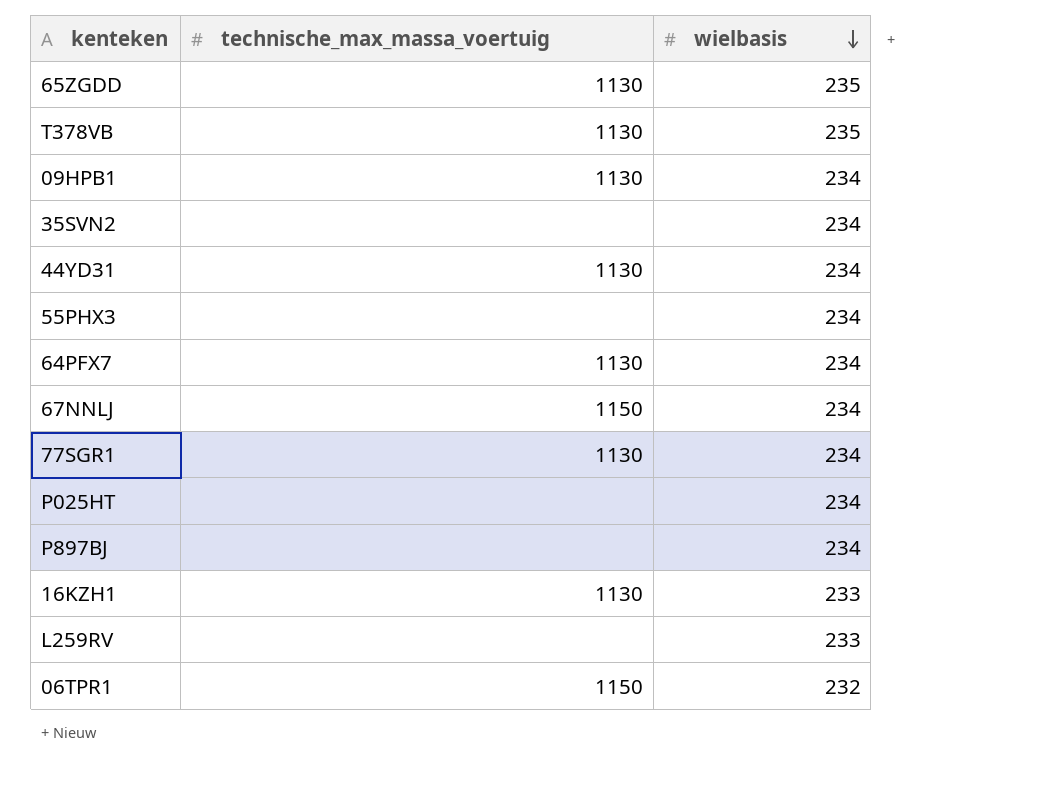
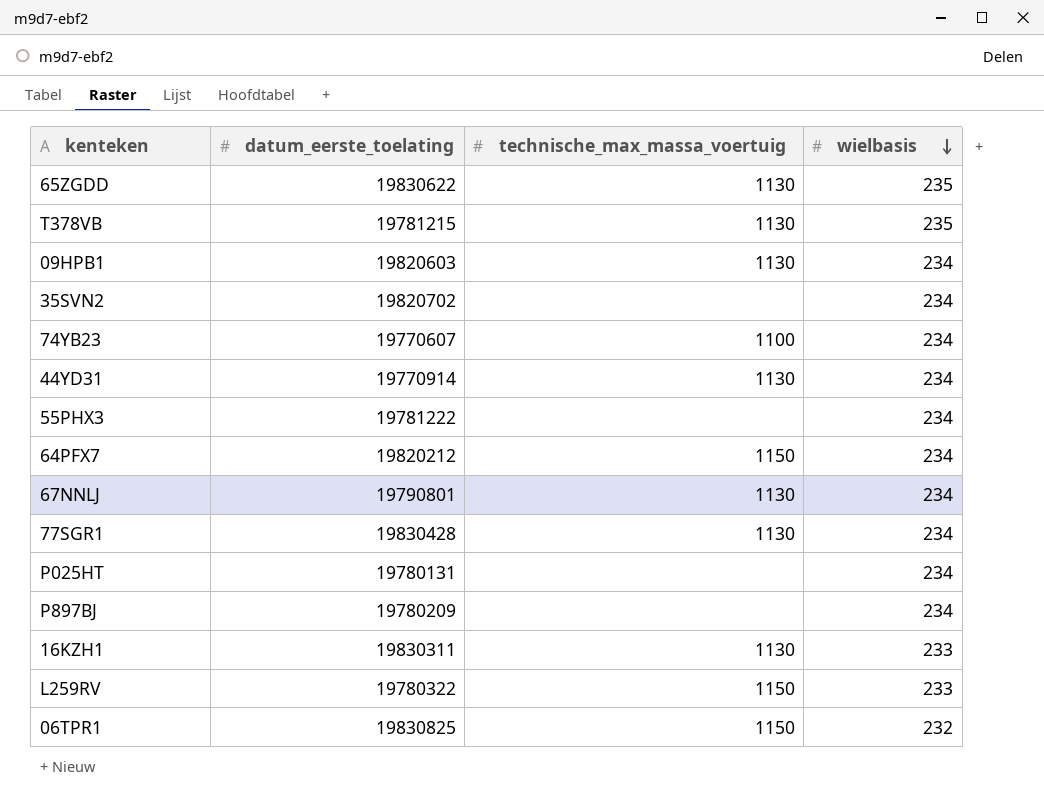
column datum_eerste_toelating | position: none -> 2
row 74YB23: none -> 19770607 | 1100 | 234
64PFX7 | technische_max_massa_voertuig: 1130 -> 1150
67NNLJ | technische_max_massa_voertuig: 1150 -> 1130
L259RV | technische_max_massa_voertuig: none -> 1150

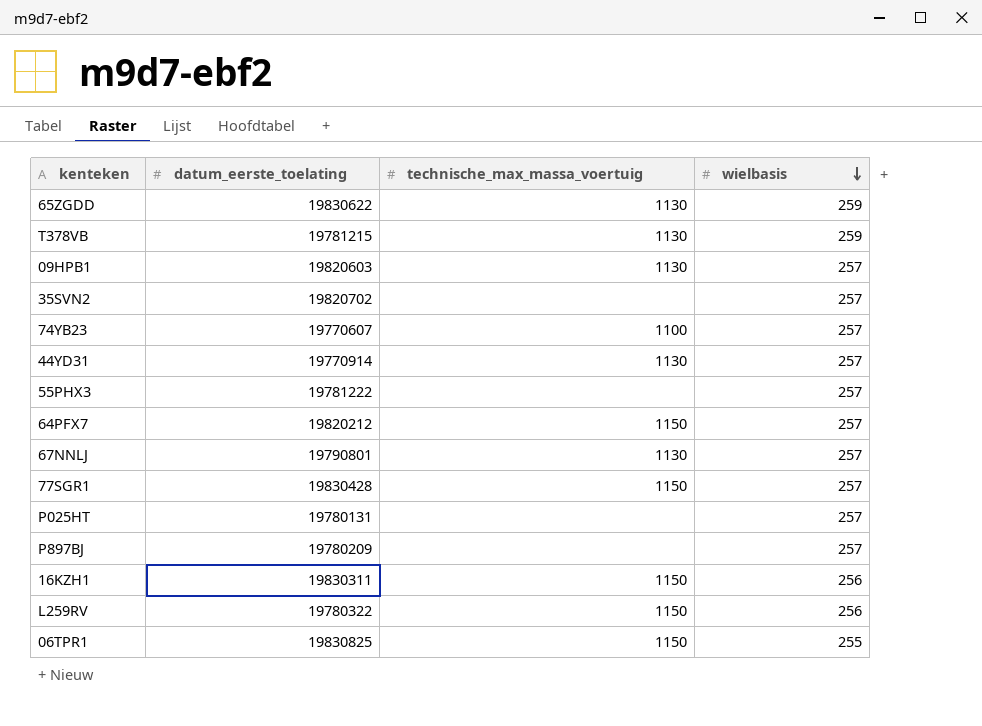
65ZGDD | wielbasis: 235 -> 259
T378VB | wielbasis: 235 -> 259
09HPB1 | wielbasis: 234 -> 257
35SVN2 | wielbasis: 234 -> 257
74YB23 | wielbasis: 234 -> 257
44YD31 | wielbasis: 234 -> 257
55PHX3 | wielbasis: 234 -> 257
64PFX7 | wielbasis: 234 -> 257
67NNLJ | wielbasis: 234 -> 257
77SGR1 | technische_max_massa_voertuig: 1130 -> 1150
77SGR1 | wielbasis: 234 -> 257
P025HT | wielbasis: 234 -> 257
P897BJ | wielbasis: 234 -> 257
16KZH1 | technische_max_massa_voertuig: 1130 -> 1150
16KZH1 | wielbasis: 233 -> 256
L259RV | wielbasis: 233 -> 256
06TPR1 | wielbasis: 232 -> 255

